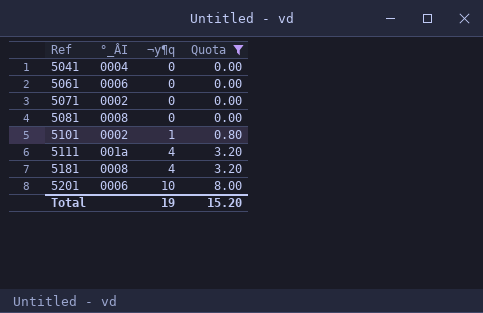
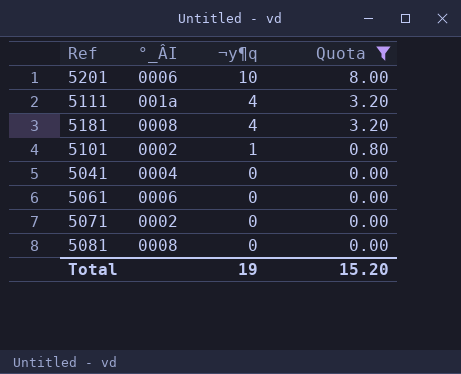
row order: Ref ascending -> ¬y¶q descending

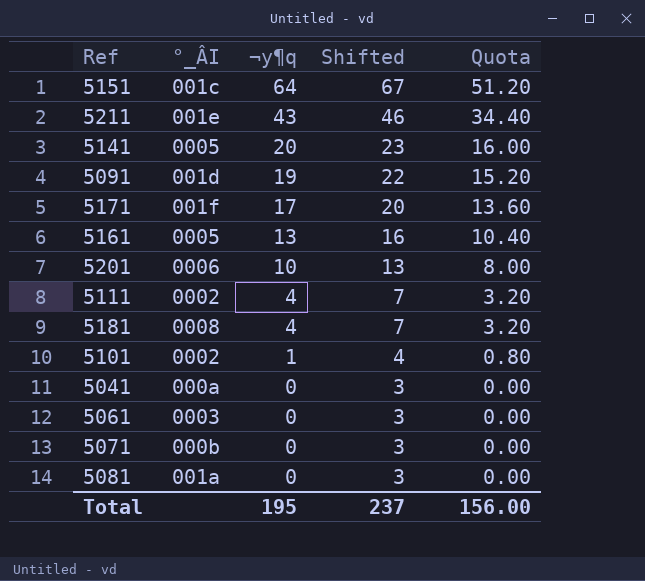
filter: Quota <= 8.00 -> none
column Shifted | formula: none -> [¬y¶q] + 3
5111 | °_ÂI: 001a -> 0002
5041 | °_ÂI: 0004 -> 000a
5061 | °_ÂI: 0006 -> 0003
5071 | °_ÂI: 0002 -> 000b
5081 | °_ÂI: 0008 -> 001a
Total | ¬y¶q: 19 -> 195
Total | Quota: 15.20 -> 156.00

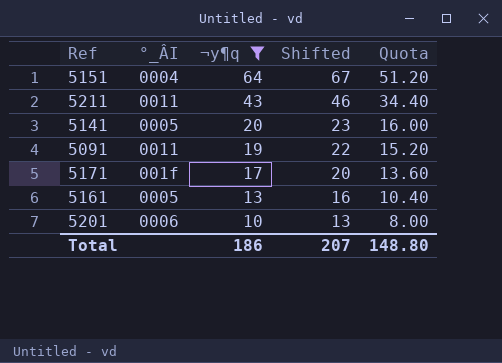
filter: none -> ¬y¶q >= 10
5151 | °_ÂI: 001c -> 0004
5211 | °_ÂI: 001e -> 0011
5091 | °_ÂI: 001d -> 0011
Total | ¬y¶q: 195 -> 186
Total | Shifted: 237 -> 207
Total | Quota: 156.00 -> 148.80

